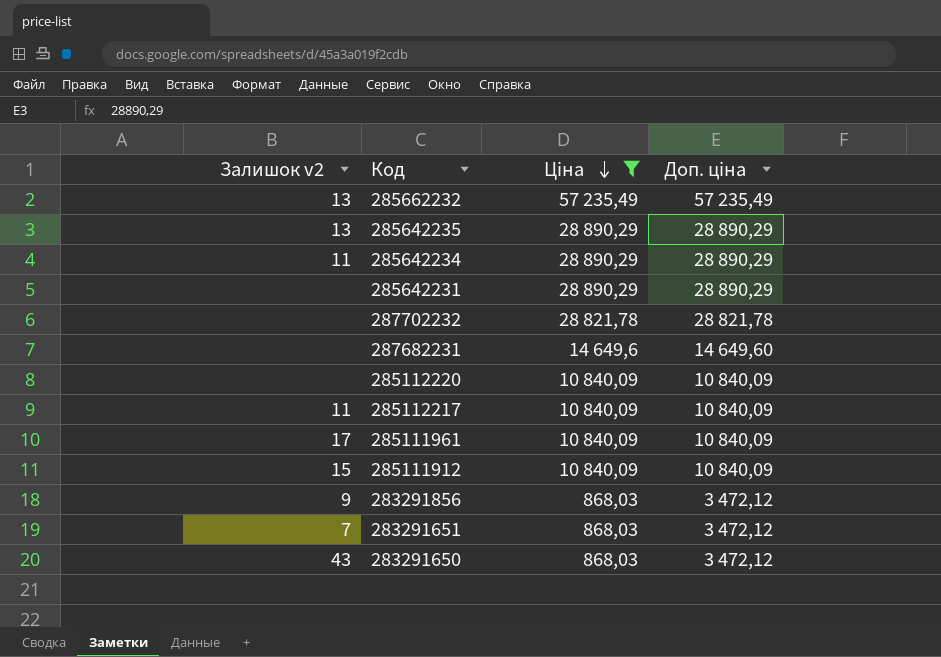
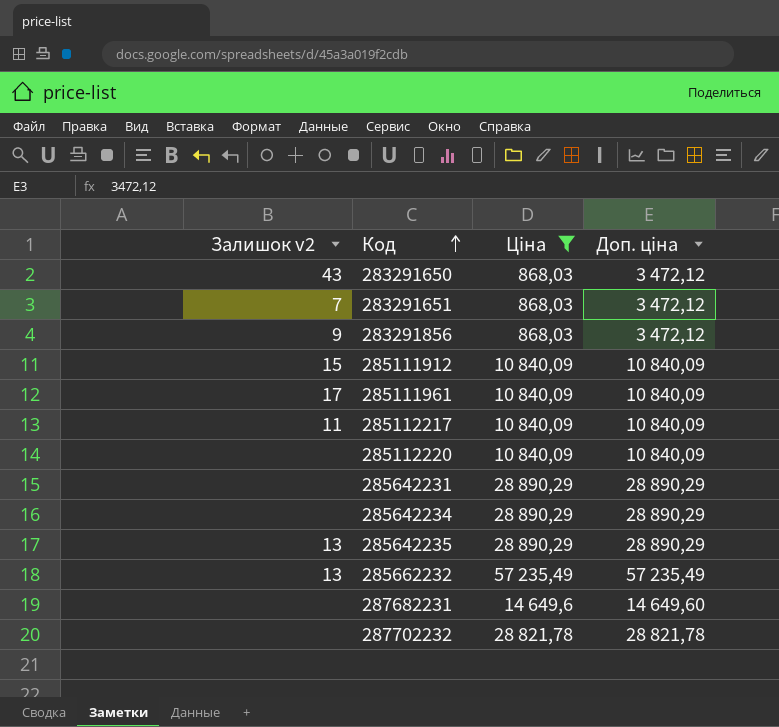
row order: Ціна descending -> Код ascending
285642234 | Залишок v2: 11 -> none

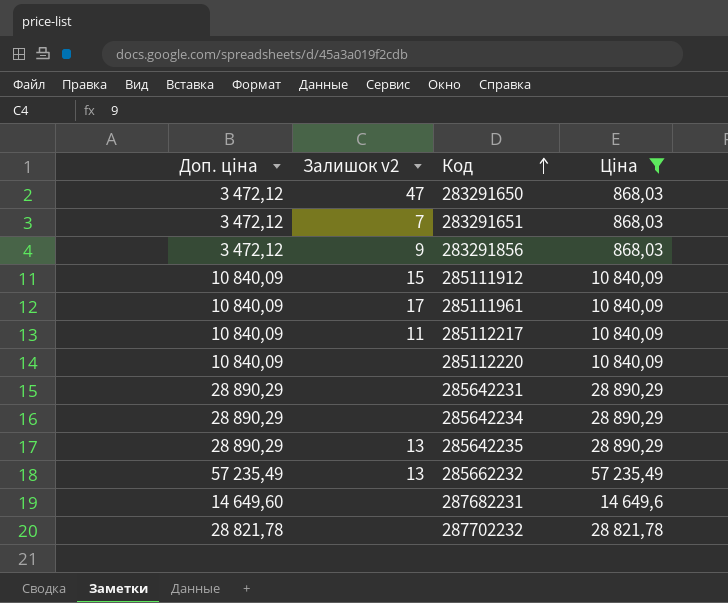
column Доп. ціна | position: 4 -> 1
283291650 | Залишок v2: 43 -> 47

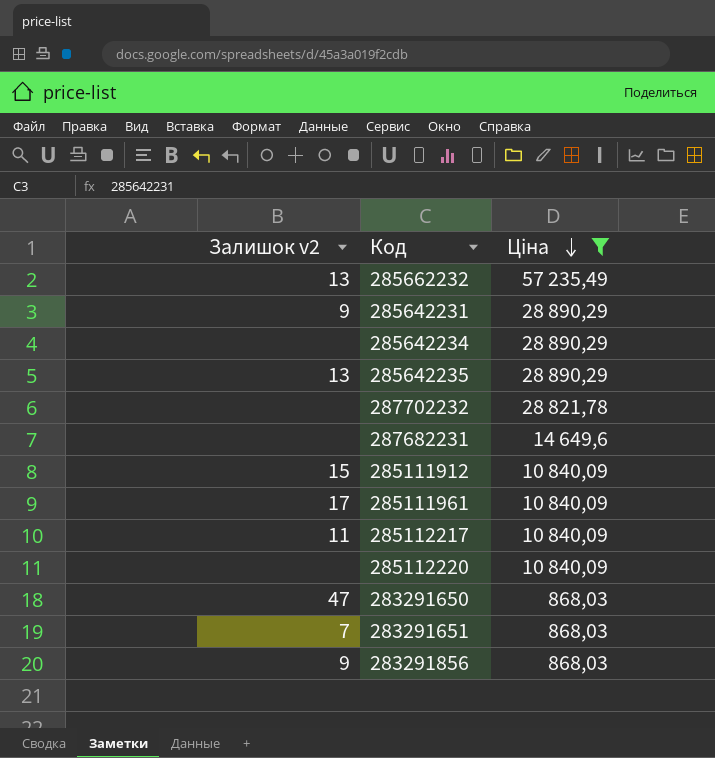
row order: Код ascending -> Ціна descending
column Доп. ціна | position: 1 -> none
285642231 | Залишок v2: none -> 9

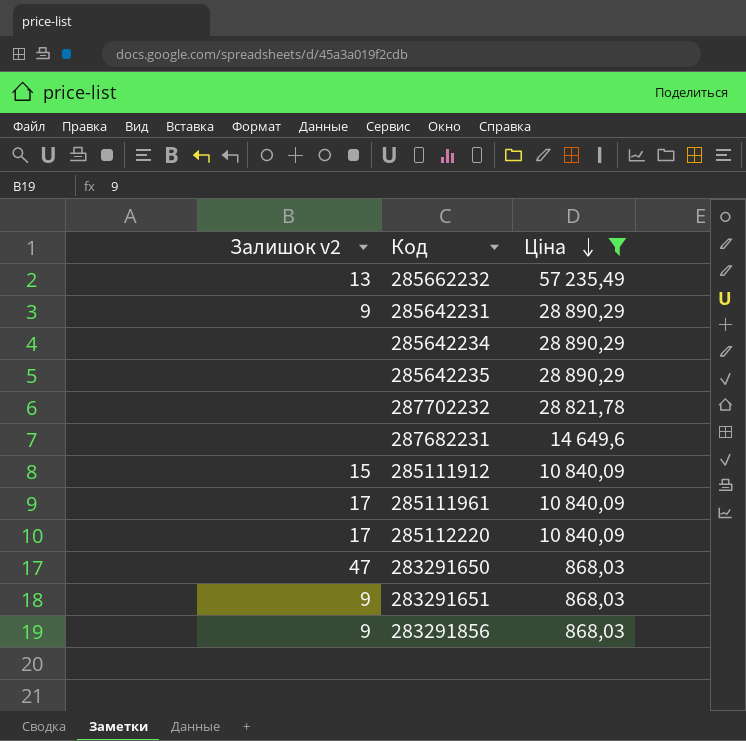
row 285112217: 11 | 10 840,09 -> none
285642235 | Залишок v2: 13 -> none
285112220 | Залишок v2: none -> 17
283291651 | Залишок v2: 7 -> 9

